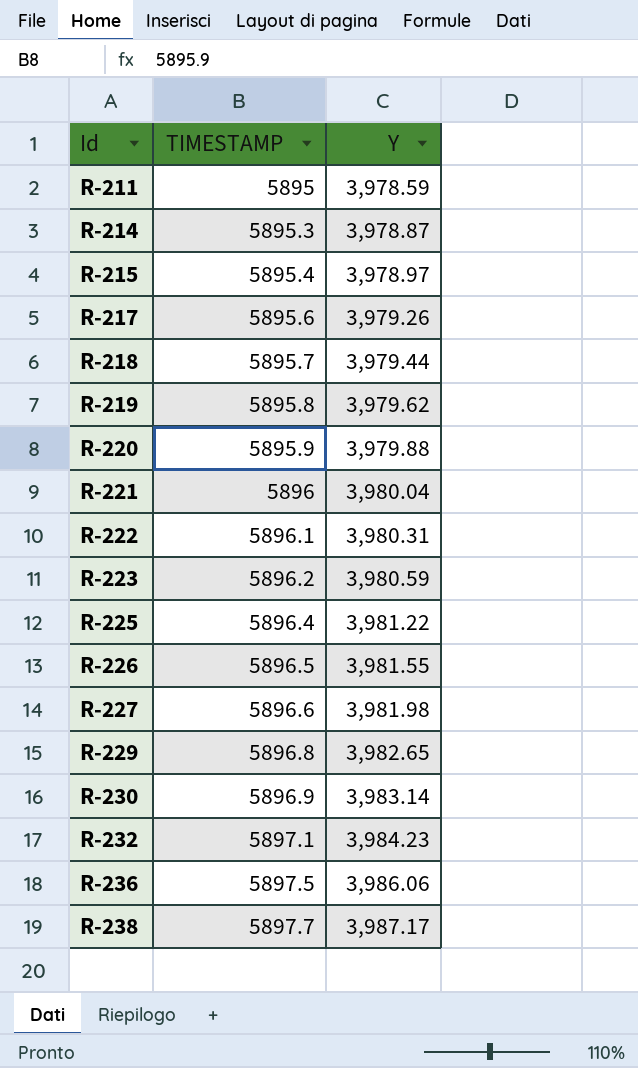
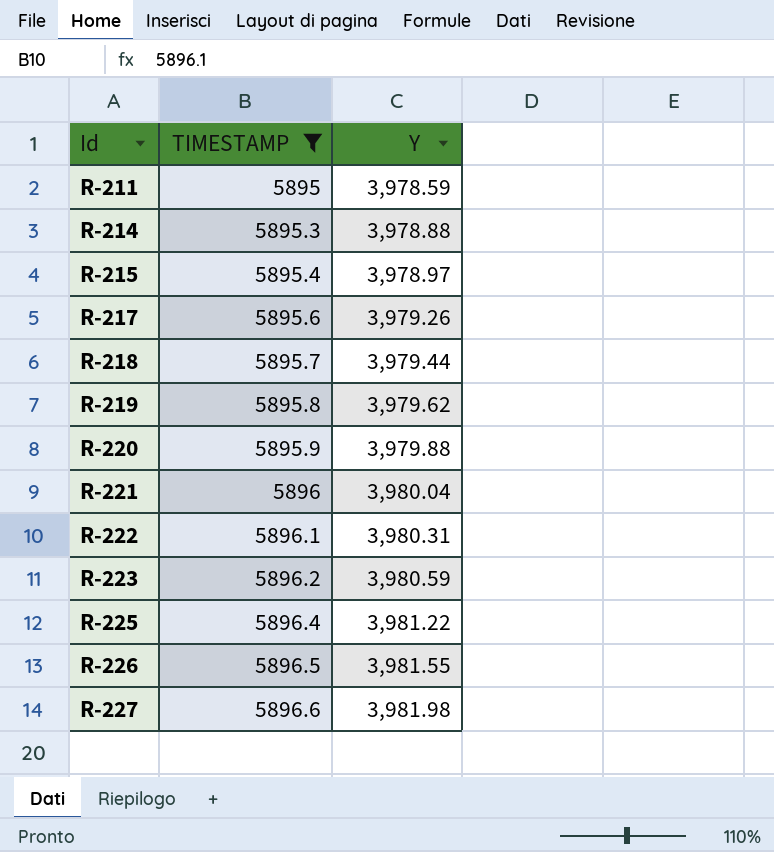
filter: none -> TIMESTAMP <= 5896.6
R-214 | Y: 3,978.87 -> 3,978.88

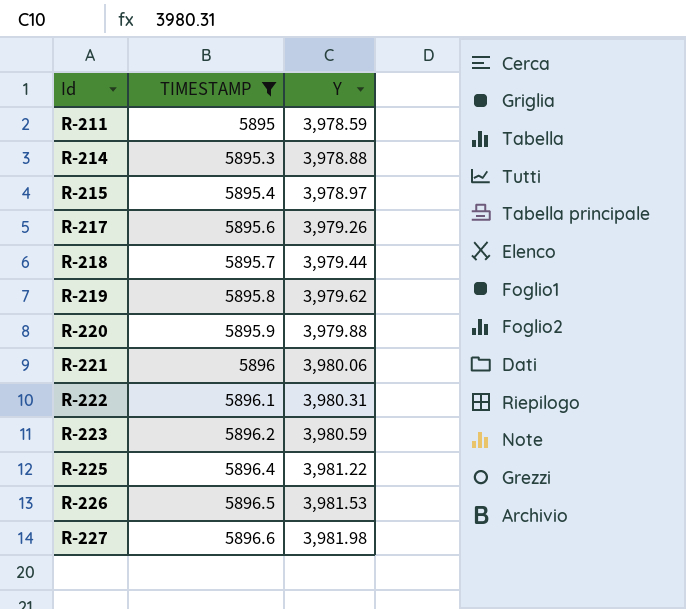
R-221 | Y: 3,980.04 -> 3,980.06
R-226 | Y: 3,981.55 -> 3,981.53

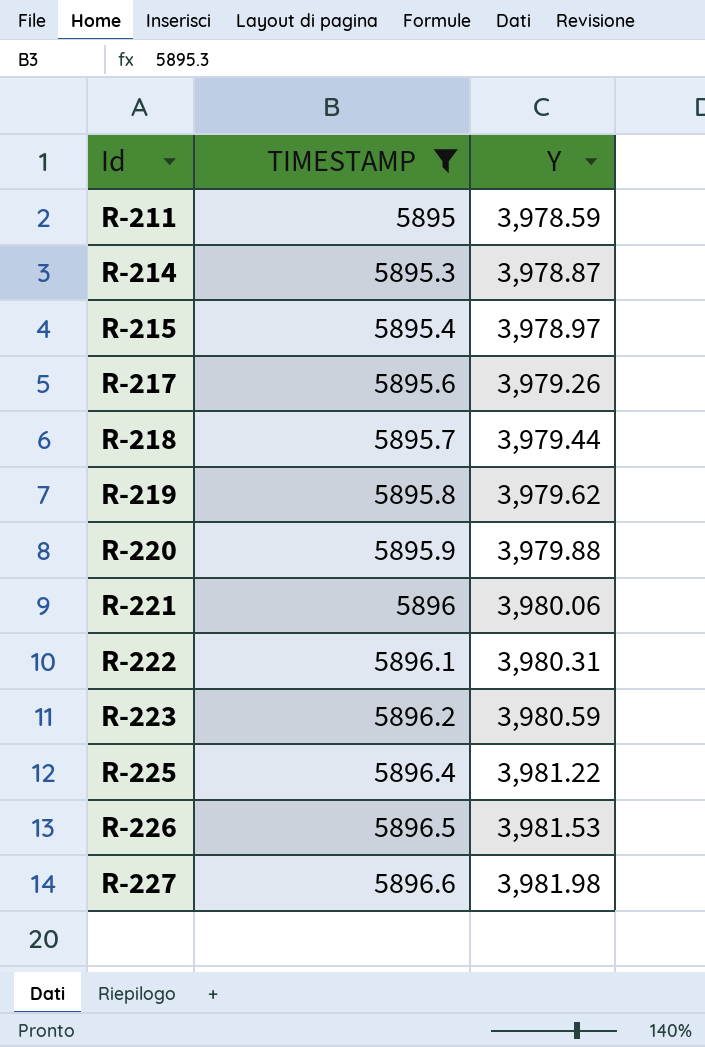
R-214 | Y: 3,978.88 -> 3,978.87

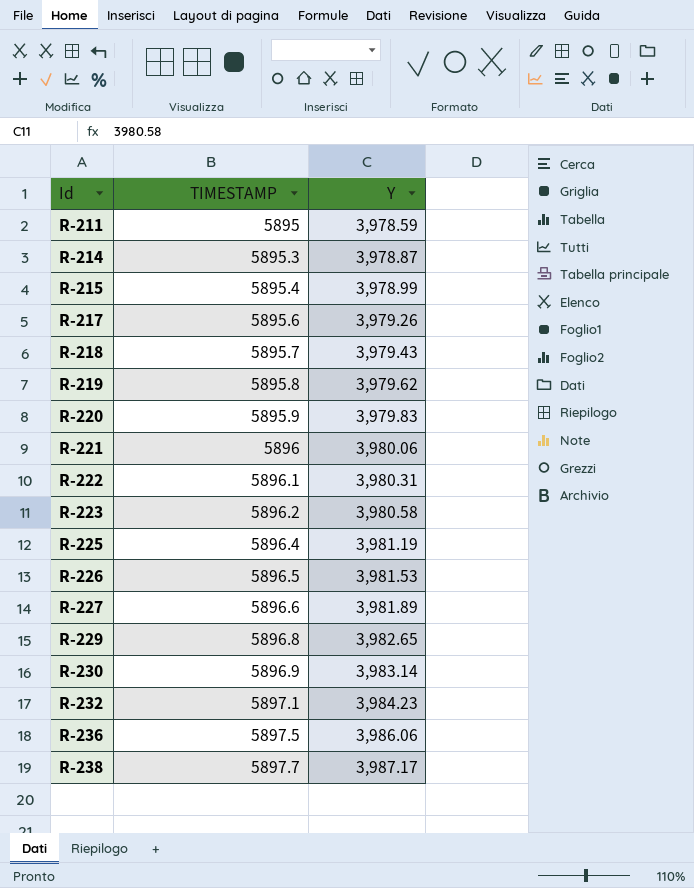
filter: TIMESTAMP <= 5896.6 -> none
R-215 | Y: 3,978.97 -> 3,978.99
R-218 | Y: 3,979.44 -> 3,979.43
R-220 | Y: 3,979.88 -> 3,979.83
R-223 | Y: 3,980.59 -> 3,980.58
R-225 | Y: 3,981.22 -> 3,981.19
R-227 | Y: 3,981.98 -> 3,981.89

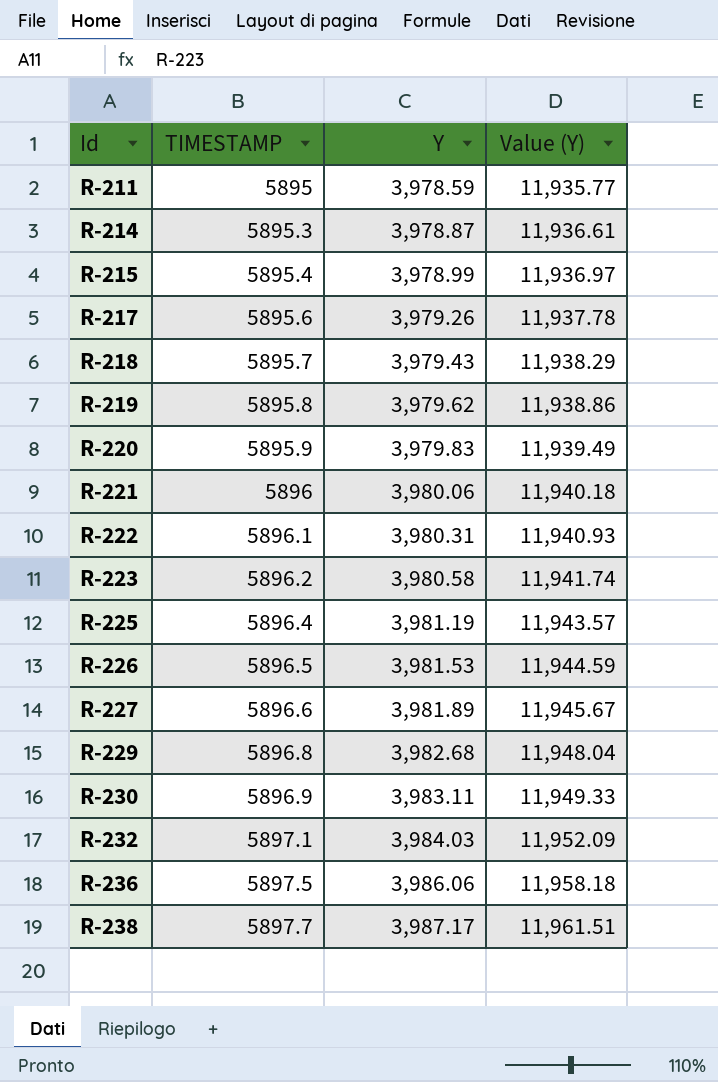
column Value (Y) | formula: none -> [Y] * 3
R-229 | Y: 3,982.65 -> 3,982.68
R-230 | Y: 3,983.14 -> 3,983.11
R-232 | Y: 3,984.23 -> 3,984.03

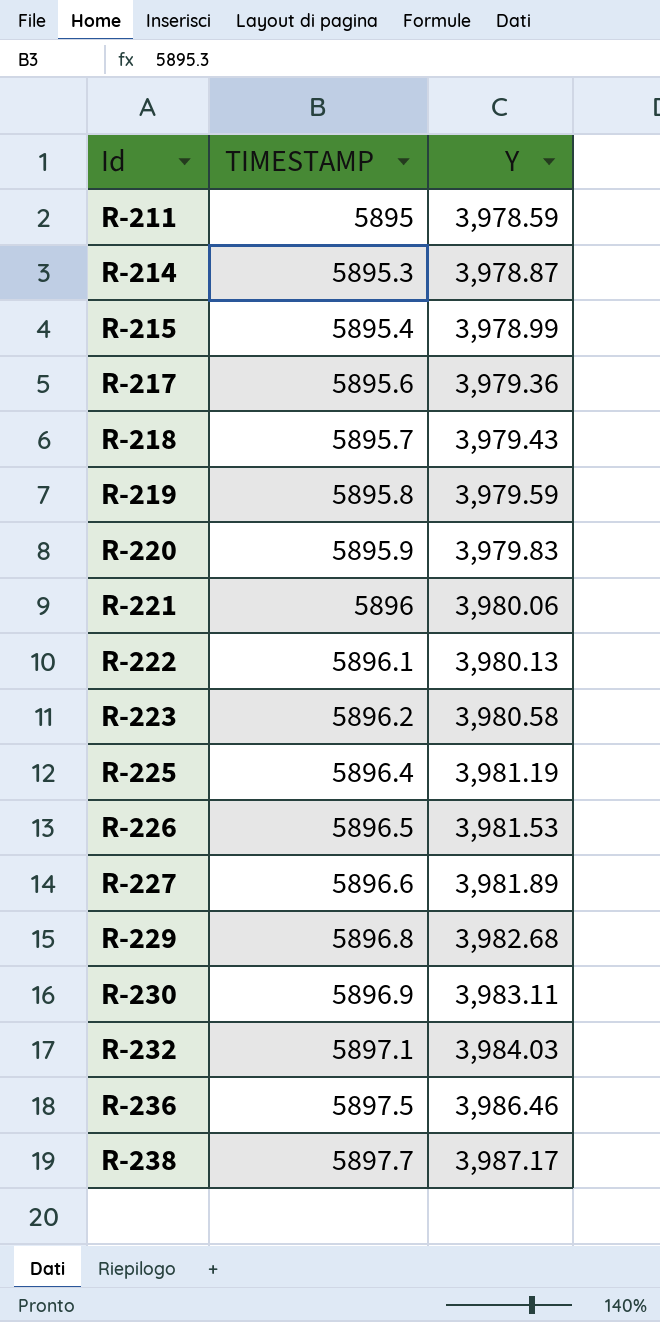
column Value (Y) | formula: [Y] * 3 -> none
R-217 | Y: 3,979.26 -> 3,979.36
R-219 | Y: 3,979.62 -> 3,979.59
R-222 | Y: 3,980.31 -> 3,980.13
R-236 | Y: 3,986.06 -> 3,986.46

